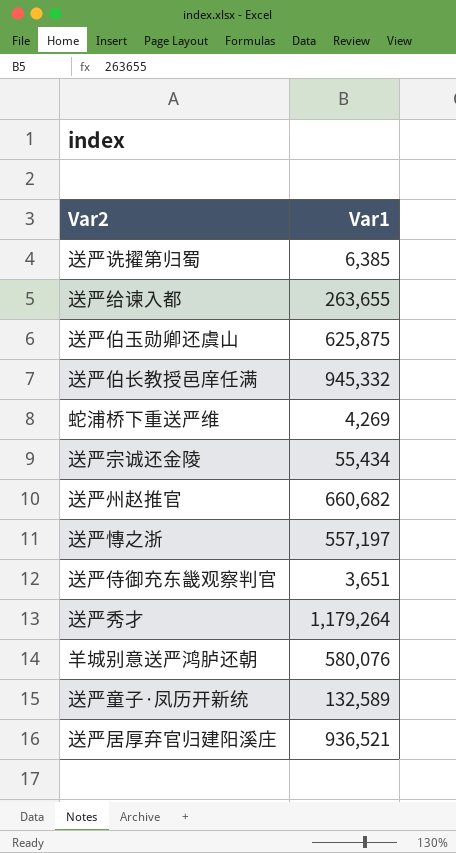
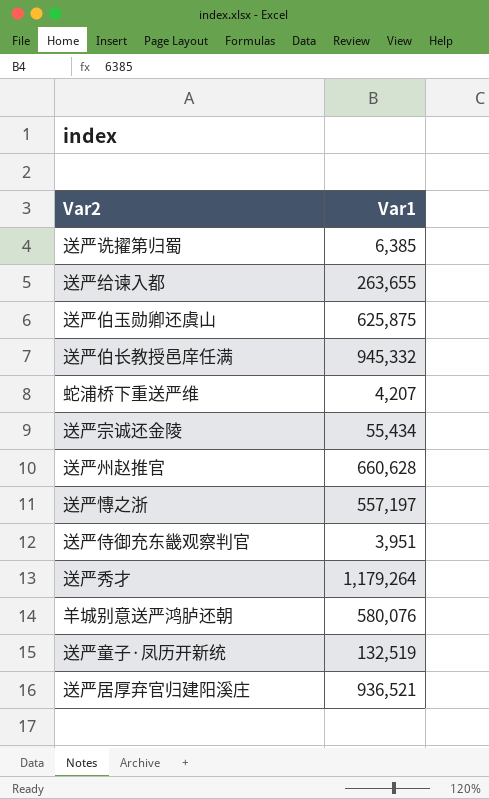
蛇浦桥下重送严维 | Var1: 4,269 -> 4,207
送严州赵推官 | Var1: 660,682 -> 660,628
送严侍御充东畿观察判官 | Var1: 3,651 -> 3,951
送严童子·凤历开新统 | Var1: 132,589 -> 132,519

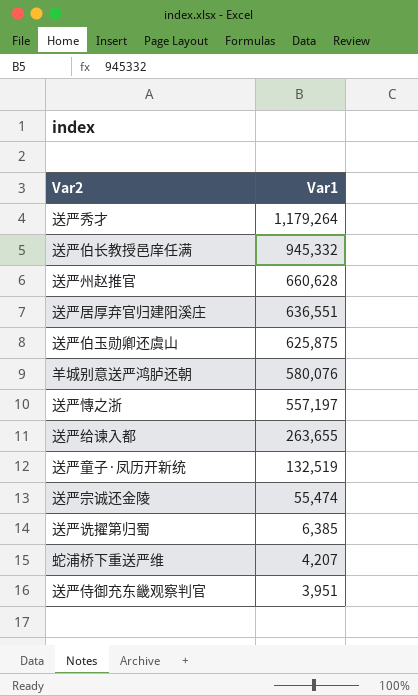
row order: none -> Var1 descending
送严居厚弃官归建阳溪庄 | Var1: 936,521 -> 636,551
送严宗诚还金陵 | Var1: 55,434 -> 55,474

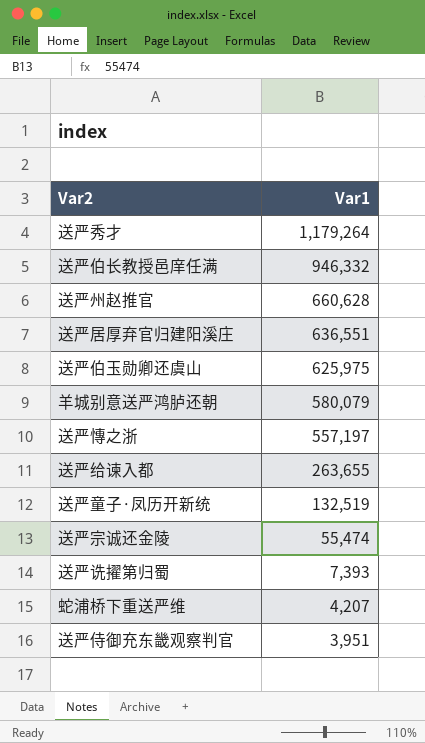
送严伯长教授邑庠任满 | Var1: 945,332 -> 946,332
送严伯玉勋卿还虞山 | Var1: 625,875 -> 625,975
羊城别意送严鸿胪还朝 | Var1: 580,076 -> 580,079
送严诜擢第归蜀 | Var1: 6,385 -> 7,393

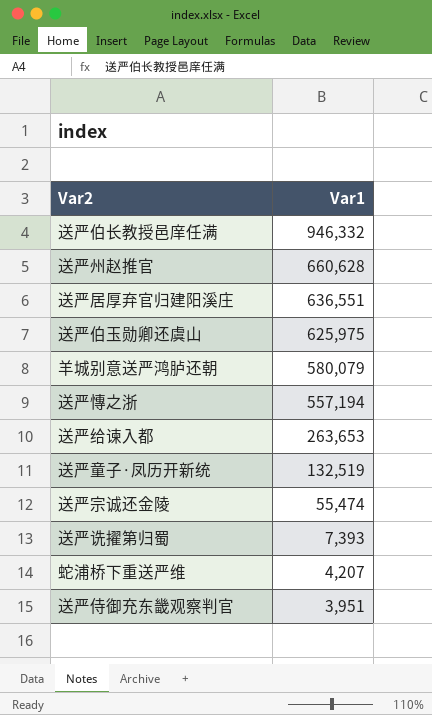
row 送严秀才: 1,179,264 -> none
送严慱之浙 | Var1: 557,197 -> 557,194
送严给谏入都 | Var1: 263,655 -> 263,653

